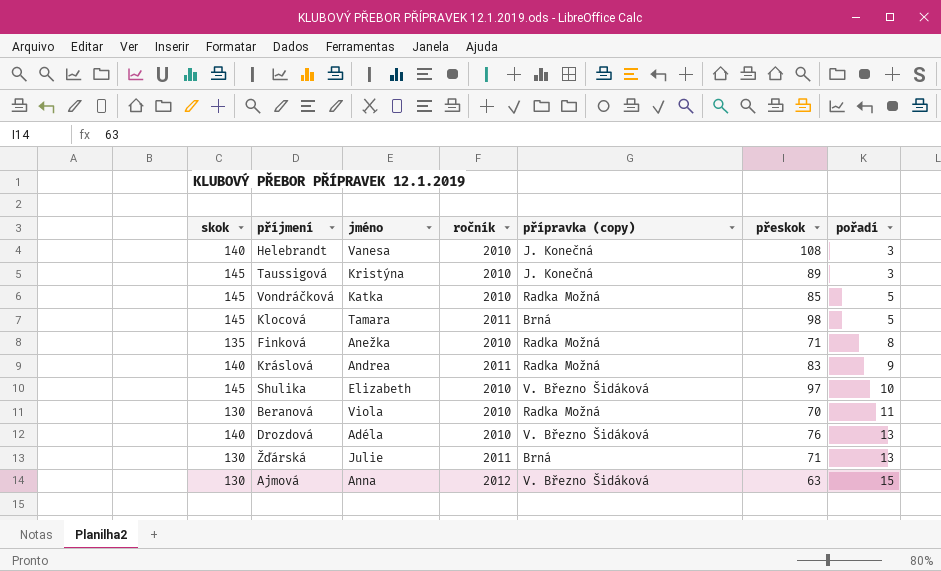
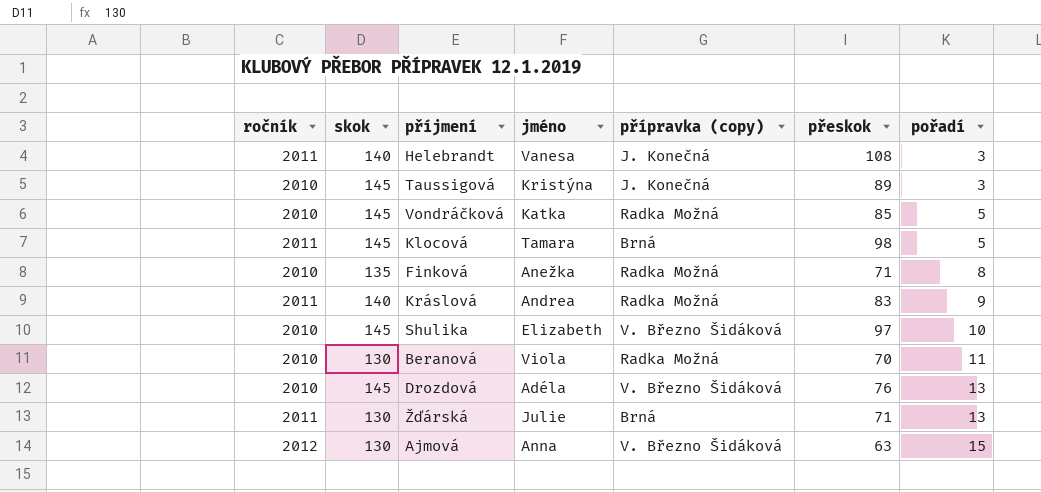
column ročník | position: 4 -> 1
Helebrandt | ročník: 2010 -> 2011
Drozdová | skok: 140 -> 145

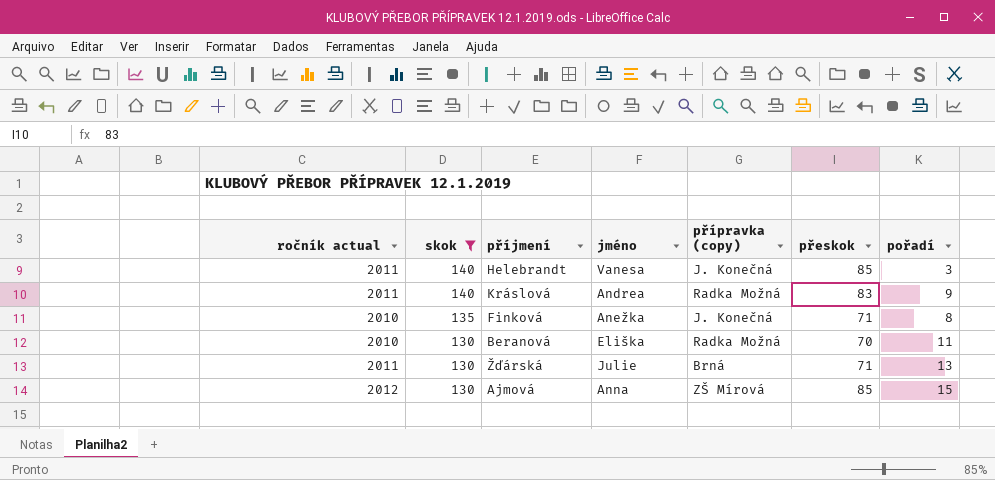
filter: none -> skok != 145
row order: pořadí ascending -> skok descending
column name: ročník -> ročník actual
Helebrandt | přeskok: 108 -> 85
Finková | přípravka (copy): Radka Možná -> J. Konečná
Beranová | jméno: Viola -> Eliška
Ajmová | přípravka (copy): V. Březno Šidáková -> ZŠ Mírová
Ajmová | přeskok: 63 -> 85

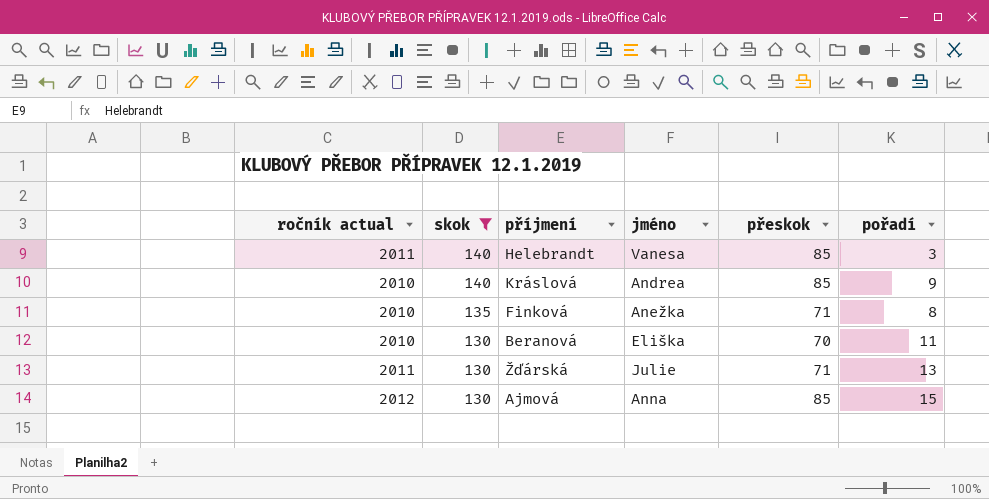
column přípravka (copy) | position: 5 -> none
Kráslová | ročník actual: 2011 -> 2010
Kráslová | přeskok: 83 -> 85

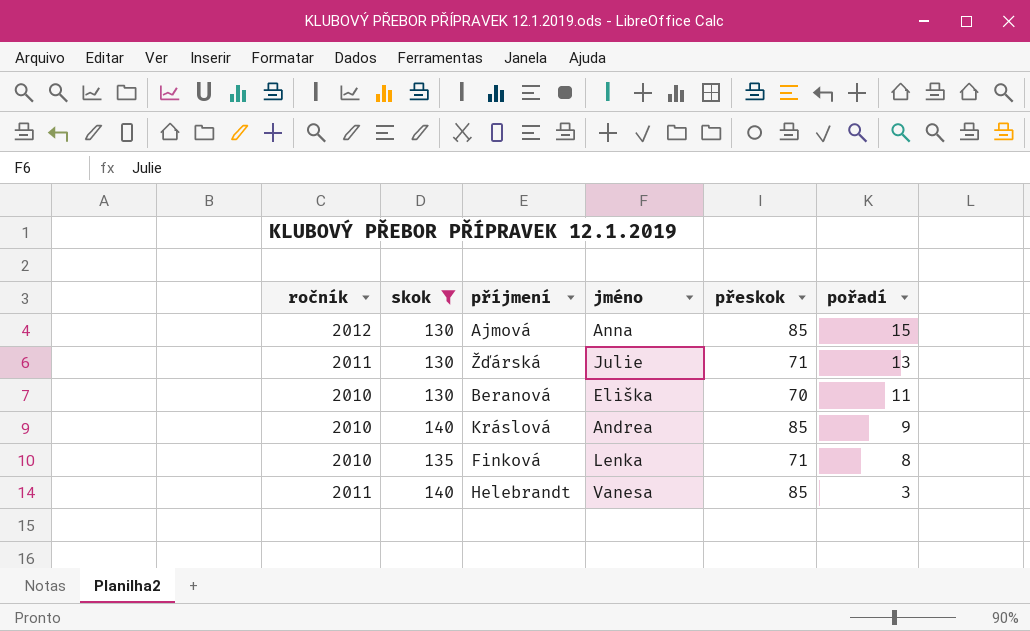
row order: skok descending -> pořadí descending
column name: ročník actual -> ročník
Finková | jméno: Anežka -> Lenka

